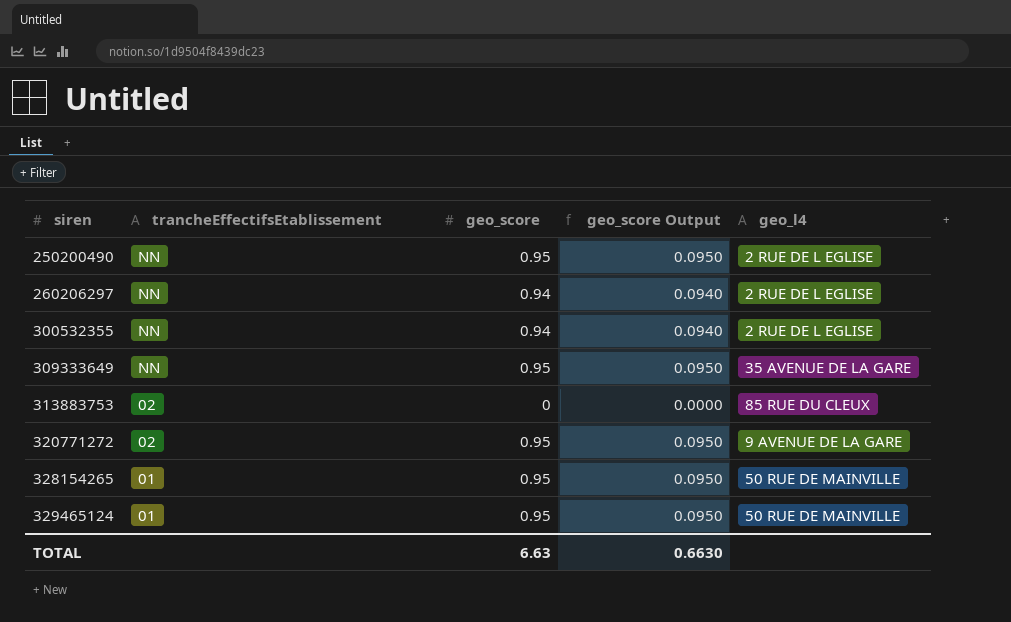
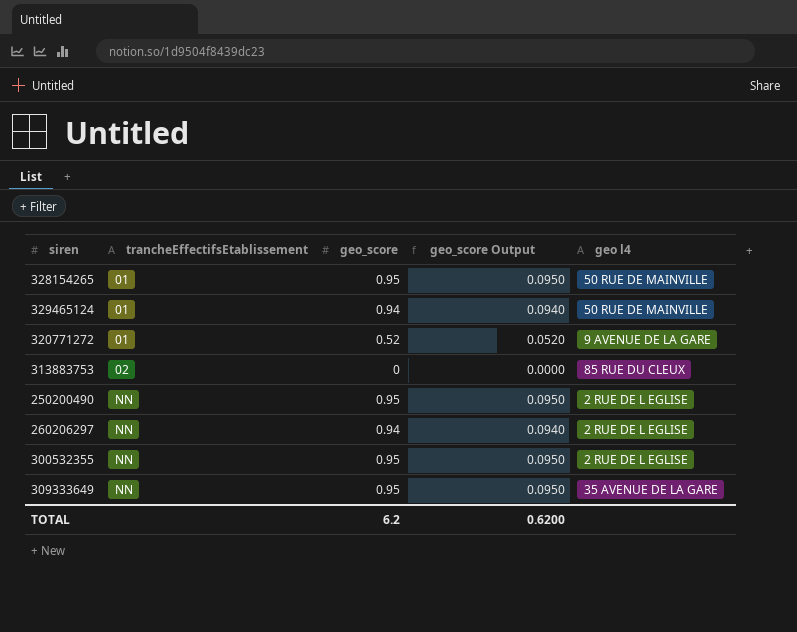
row order: siren ascending -> trancheEffectifsEtablissement ascending
column name: geo_l4 -> geo l4
329465124 | geo_score: 0.95 -> 0.94
329465124 | geo_score Output: 0.0950 -> 0.0940
320771272 | trancheEffectifsEtablissement: 02 -> 01
320771272 | geo_score: 0.95 -> 0.52
320771272 | geo_score Output: 0.0950 -> 0.0520
300532355 | geo_score: 0.94 -> 0.95
300532355 | geo_score Output: 0.0940 -> 0.0950
TOTAL | geo_score: 6.63 -> 6.2
TOTAL | geo_score Output: 0.6630 -> 0.6200

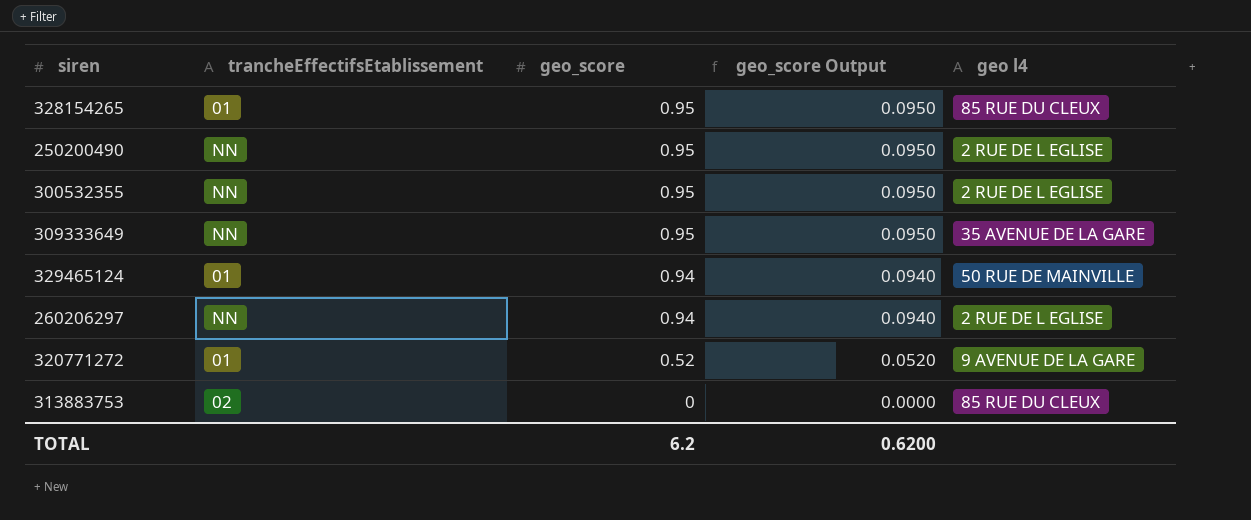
row order: trancheEffectifsEtablissement ascending -> geo_score descending
328154265 | geo l4: 50 RUE DE MAINVILLE -> 85 RUE DU CLEUX

